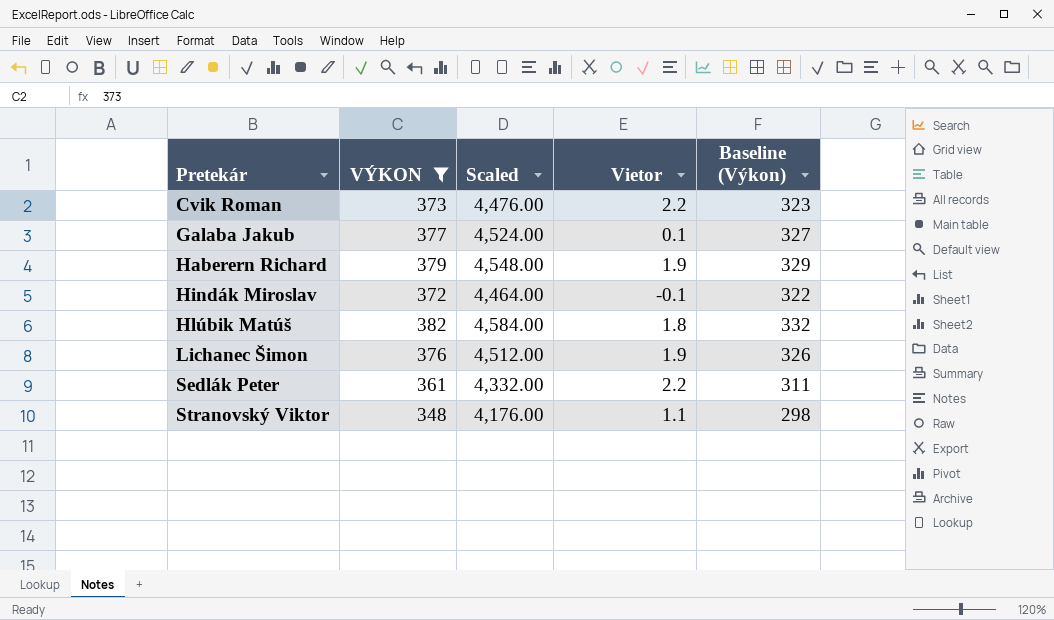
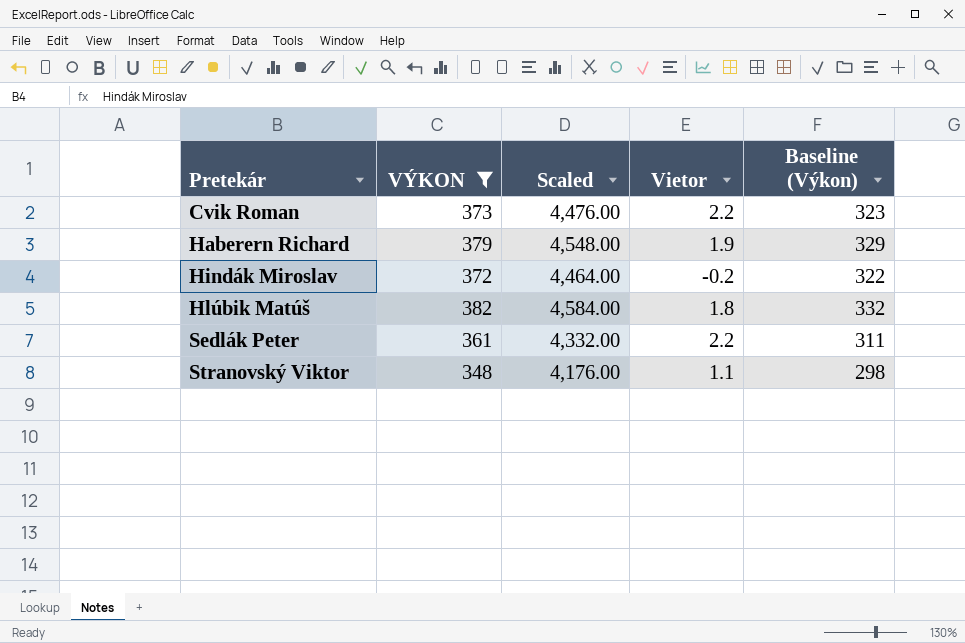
row Galaba Jakub: 377 | 4,524.00 | 0.1 | 327 -> none
row Lichanec Šimon: 376 | 4,512.00 | 1.9 | 326 -> none
Hindák Miroslav | Vietor: -0.1 -> -0.2

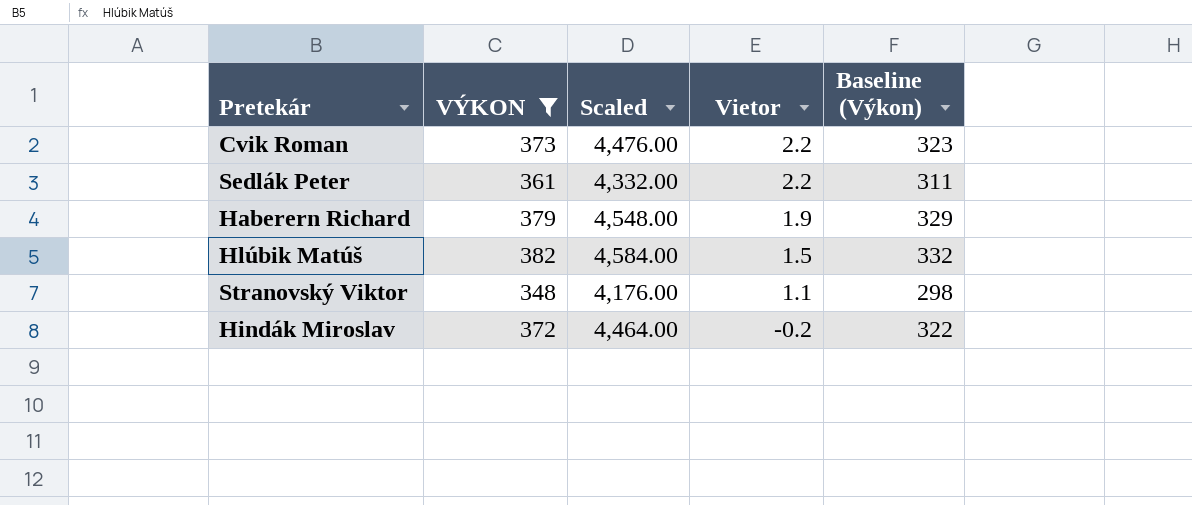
row order: Pretekár ascending -> Vietor descending
Hlúbik Matúš | Vietor: 1.8 -> 1.5

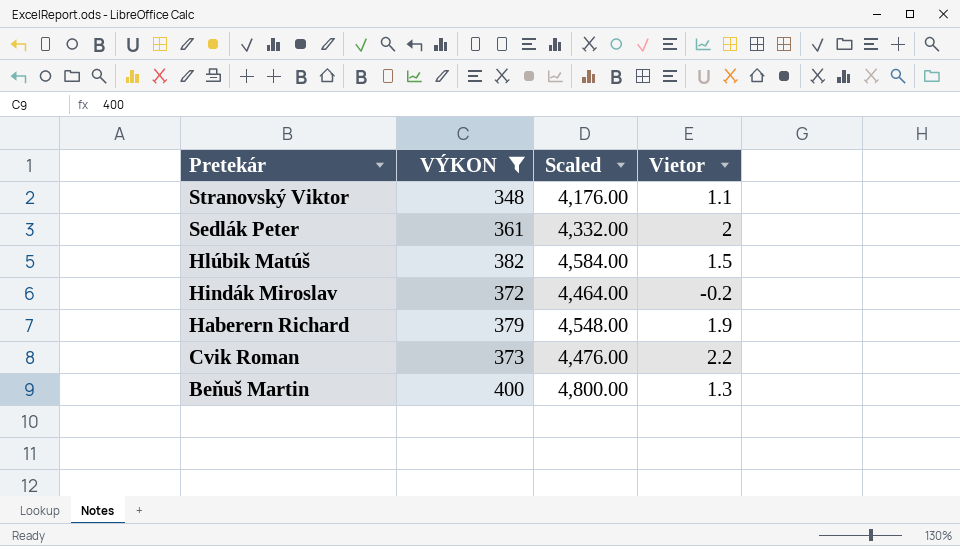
row order: Vietor descending -> Pretekár descending
column Baseline (Výkon) | formula: [VÝKON] - 50 -> none
Sedlák Peter | Vietor: 2.2 -> 2
row Beňuš Martin: none -> 400 | 4,800.00 | 1.3

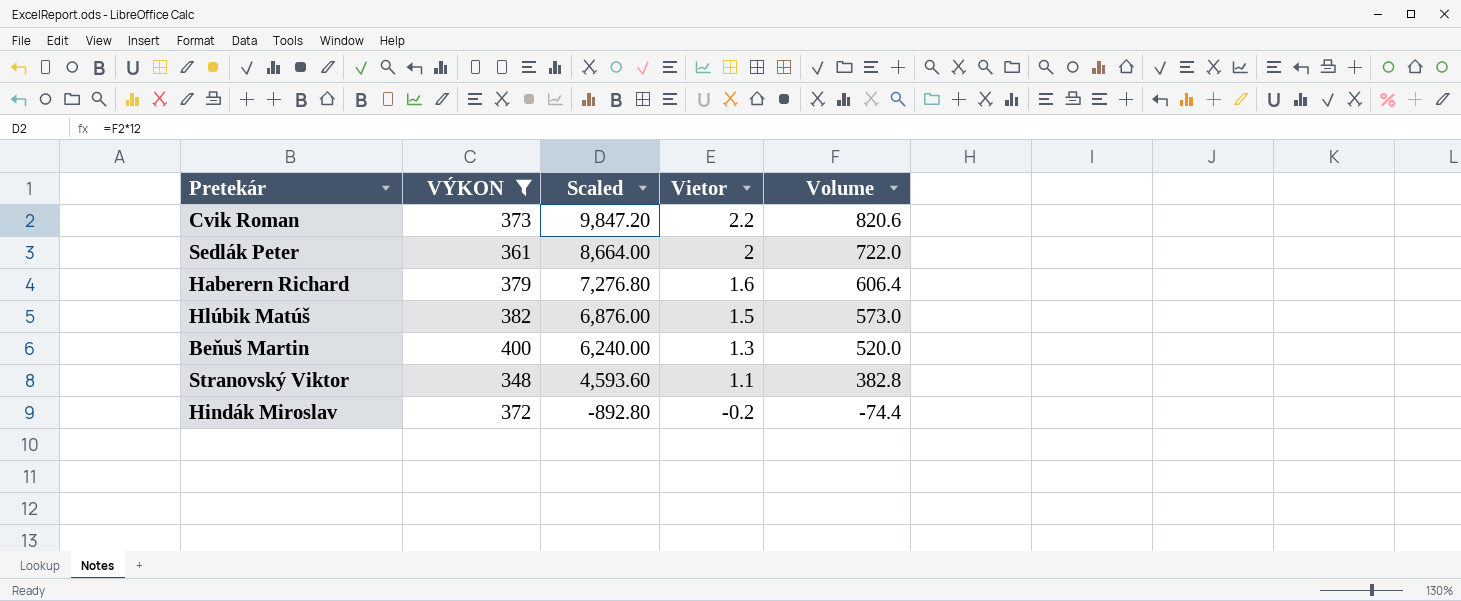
row order: Pretekár descending -> Scaled descending
column Scaled | formula: [VÝKON] * 12 -> [Volume] * 12
column Volume | formula: none -> [VÝKON] * [Vietor]
Haberern Richard | Vietor: 1.9 -> 1.6

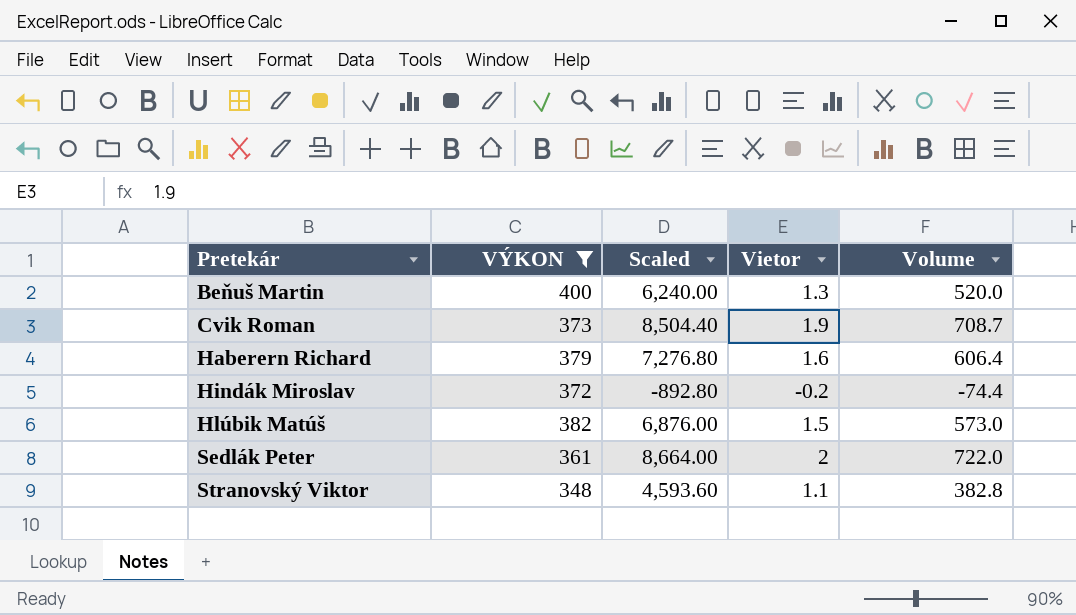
row order: Scaled descending -> Pretekár ascending
Cvik Roman | Scaled: 9,847.20 -> 8,504.40
Cvik Roman | Vietor: 2.2 -> 1.9
Cvik Roman | Volume: 820.6 -> 708.7

